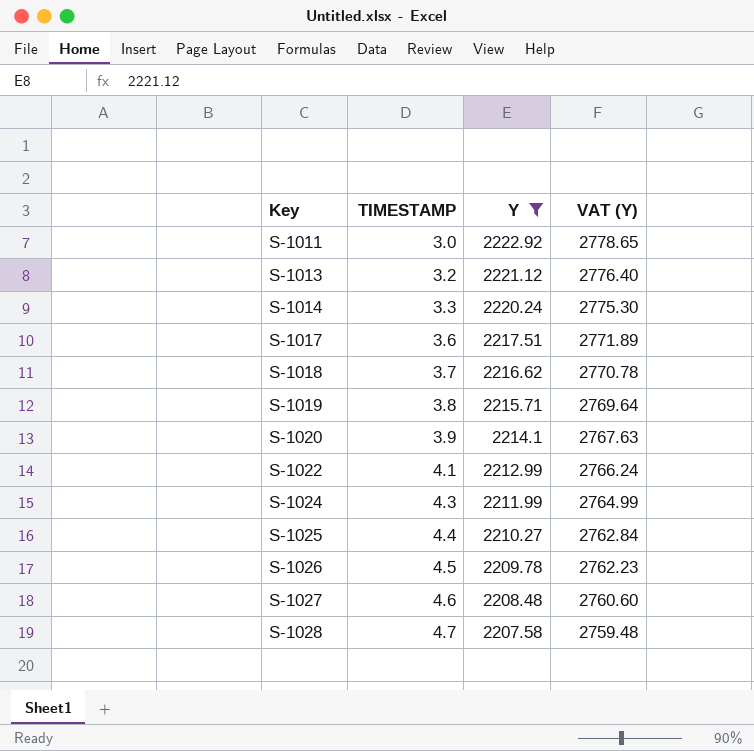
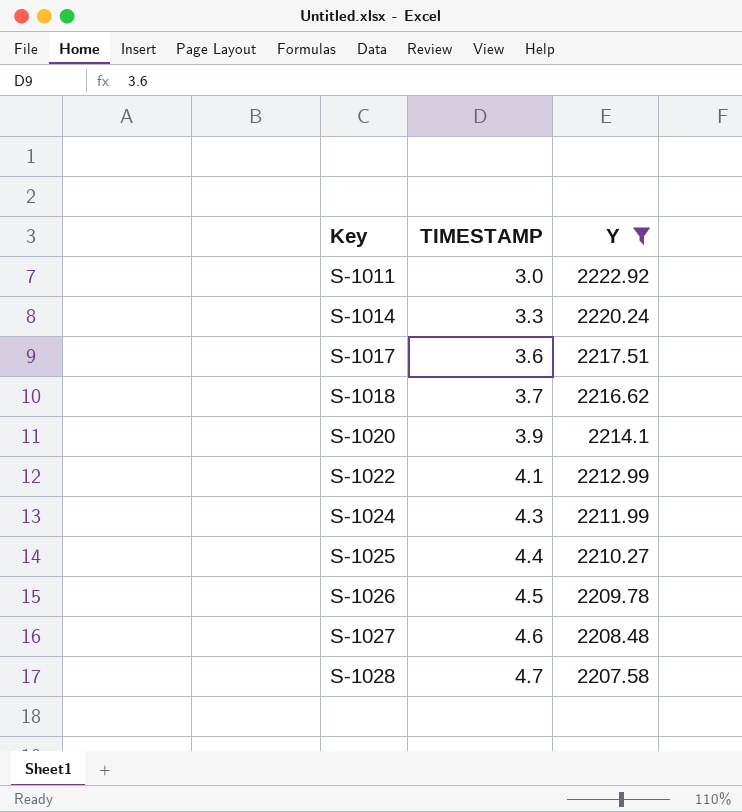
column VAT (Y) | formula: [Y] * 1.25 -> none
row S-1013: 3.2 | 2221.12 | 2776.40 -> none
row S-1019: 3.8 | 2215.71 | 2769.64 -> none

